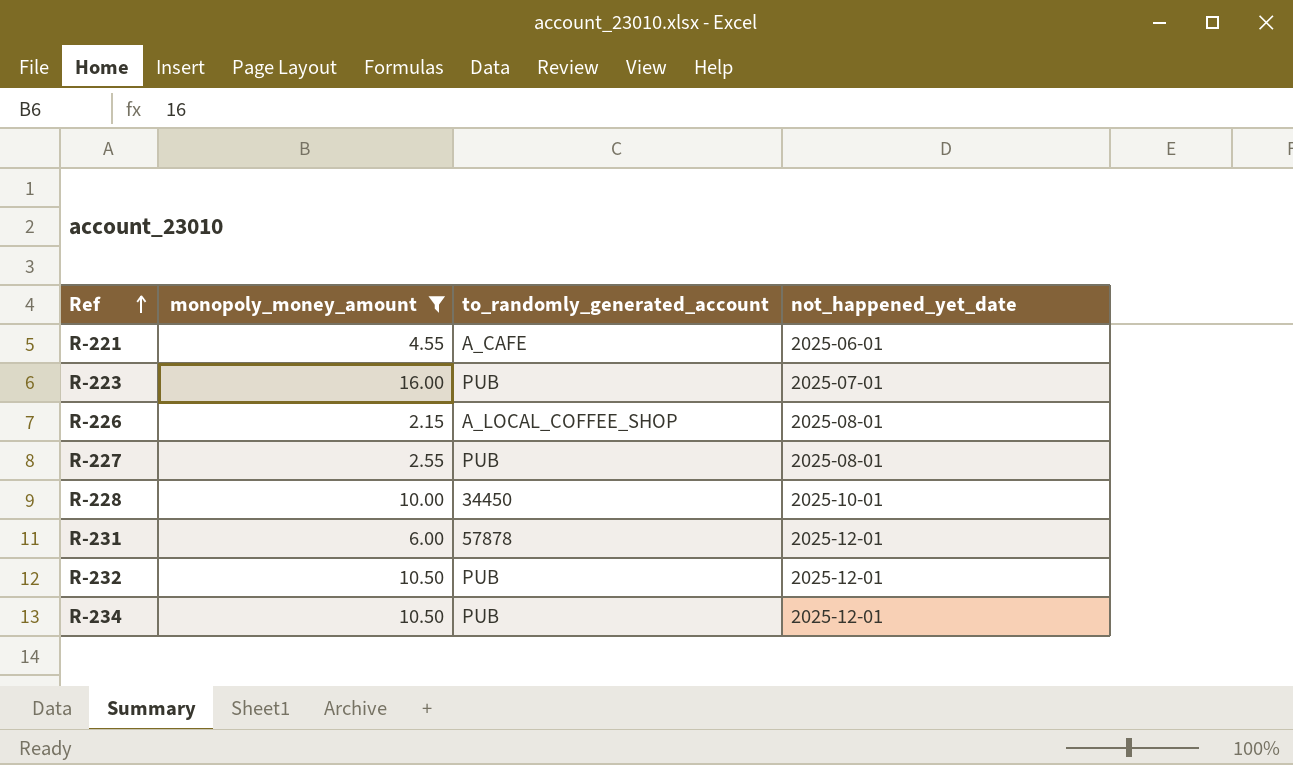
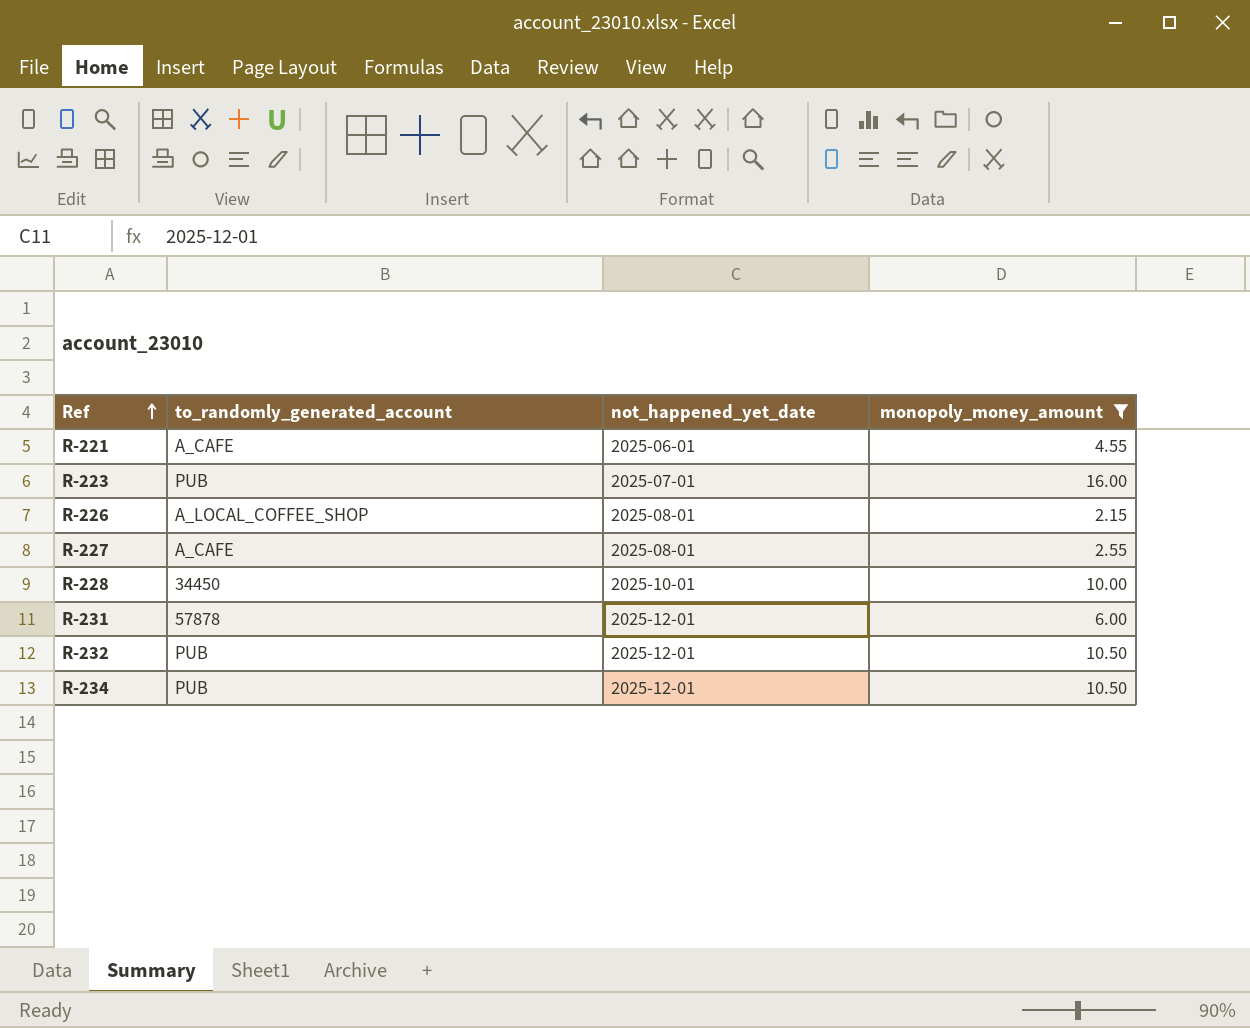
column monopoly_money_amount | position: 2 -> 4
R-227 | to_randomly_generated_account: PUB -> A_CAFE

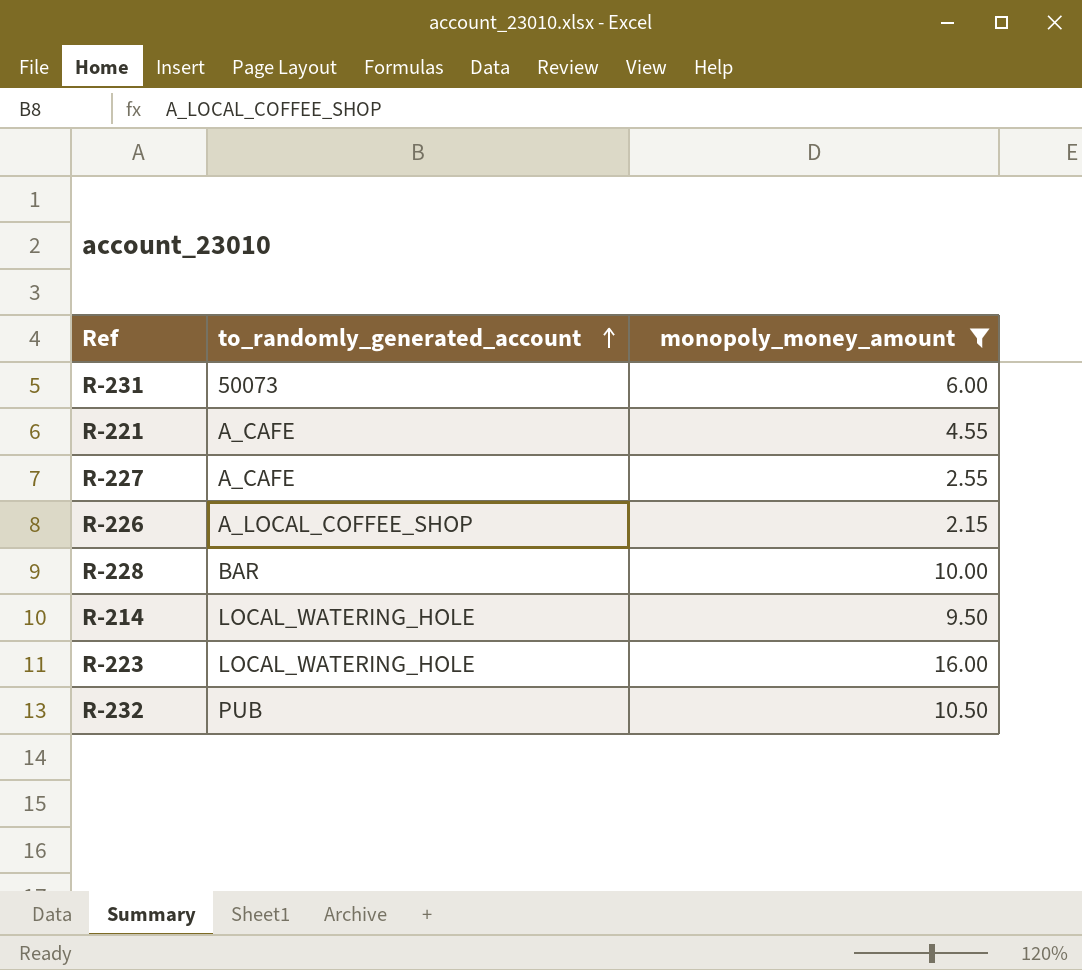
row order: Ref ascending -> to_randomly_generated_account ascending
column not_happened_yet_date | position: 3 -> none
row R-234: PUB | 2025-12-01 | 10.50 -> none
R-231 | to_randomly_generated_account: 57878 -> 50073
R-228 | to_randomly_generated_account: 34450 -> BAR
row R-214: none -> LOCAL_WATERING_HOLE | 9.50
R-223 | to_randomly_generated_account: PUB -> LOCAL_WATERING_HOLE

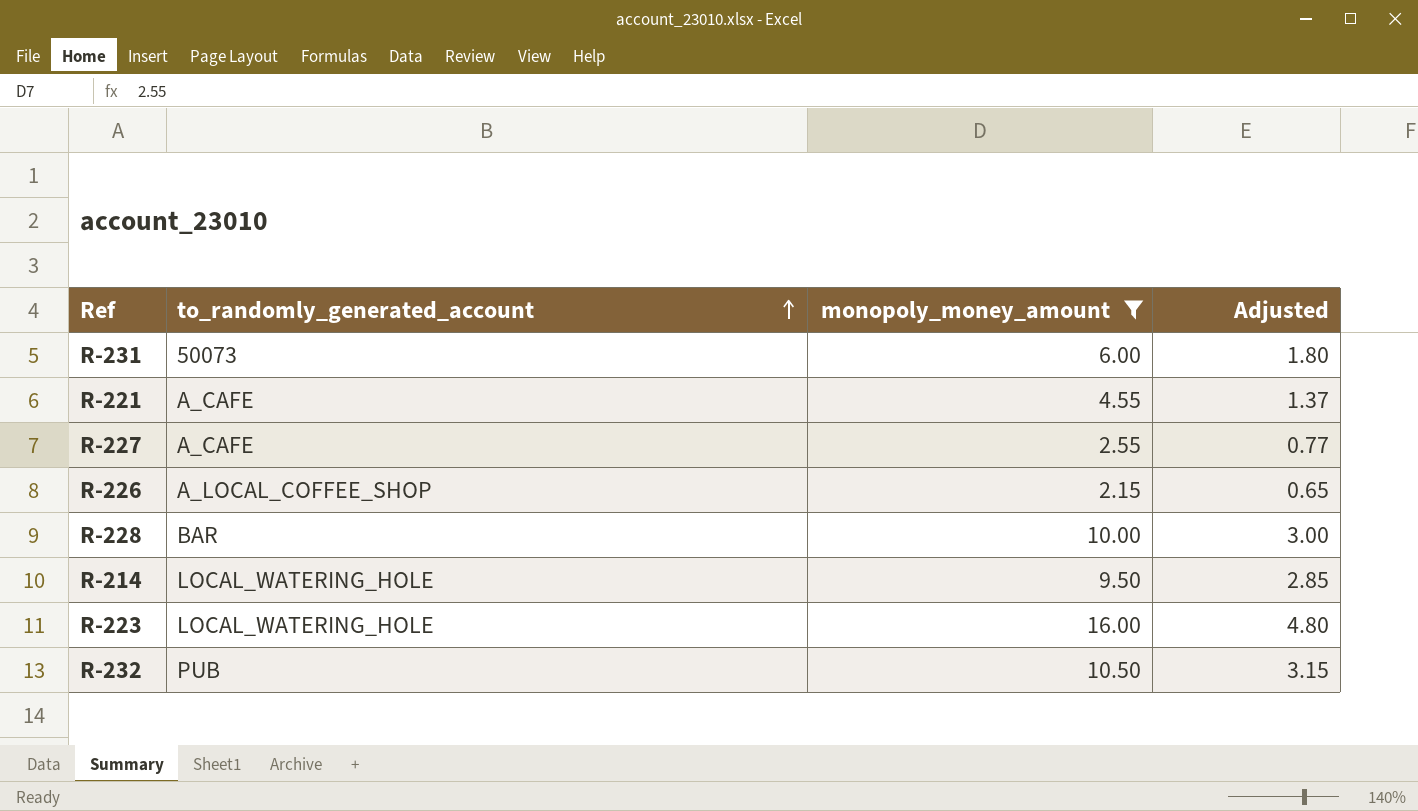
column Adjusted | formula: none -> [monopoly_money_amount] * 0.3

